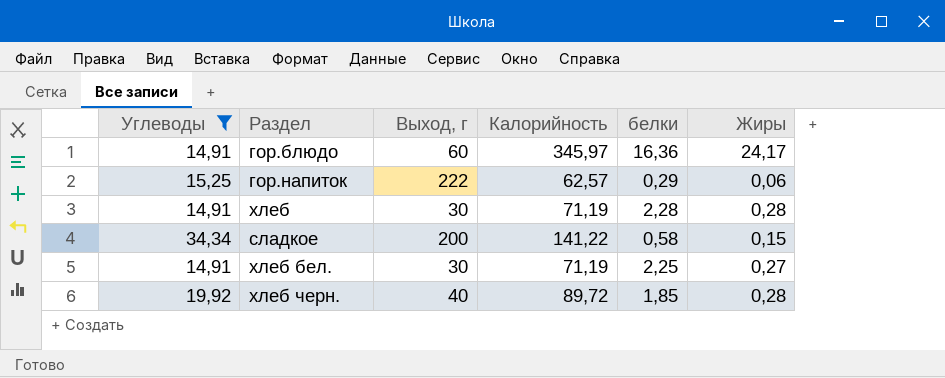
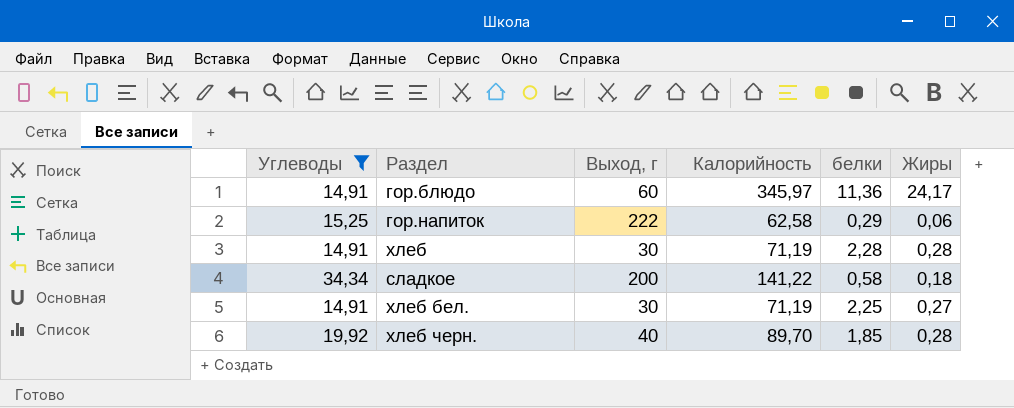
гор.блюдо | белки: 16,36 -> 11,36
гор.напиток | Калорийность: 62,57 -> 62,58
сладкое | Жиры: 0,15 -> 0,18
хлеб черн. | Калорийность: 89,72 -> 89,70

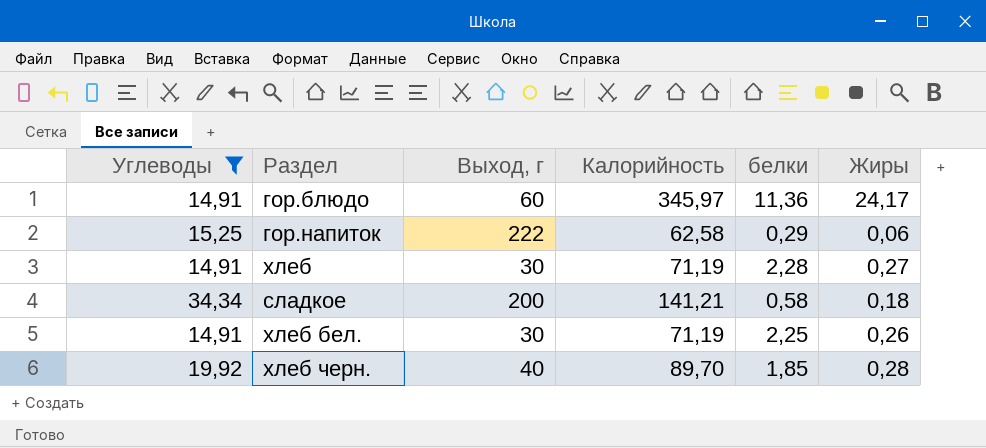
хлеб | Жиры: 0,28 -> 0,27
сладкое | Калорийность: 141,22 -> 141,21
хлеб бел. | Жиры: 0,27 -> 0,26

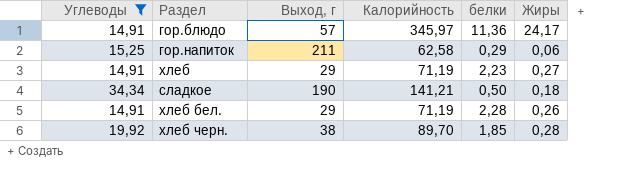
гор.блюдо | Выход, г: 60 -> 57
гор.напиток | Выход, г: 222 -> 211
хлеб | Выход, г: 30 -> 29
хлеб | белки: 2,28 -> 2,23
сладкое | Выход, г: 200 -> 190
сладкое | белки: 0,58 -> 0,50
хлеб бел. | Выход, г: 30 -> 29
хлеб бел. | белки: 2,25 -> 2,28
хлеб черн. | Выход, г: 40 -> 38

